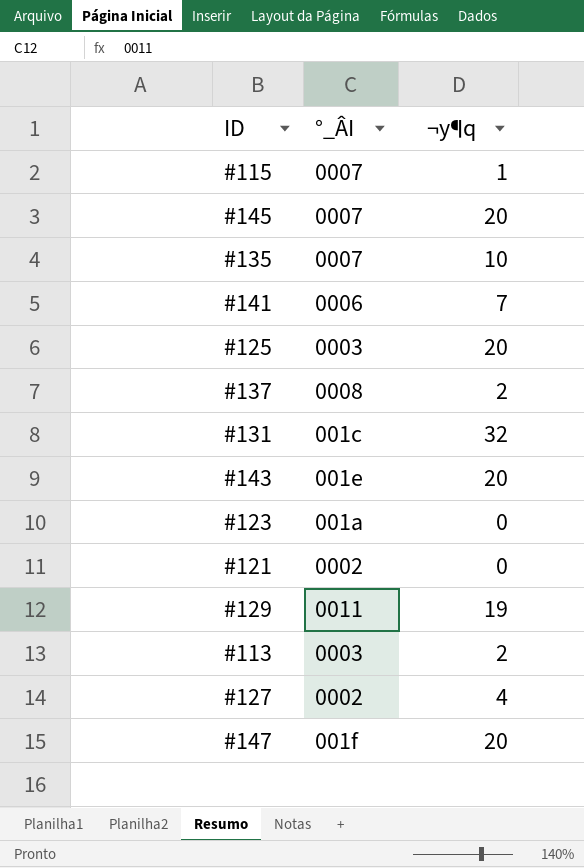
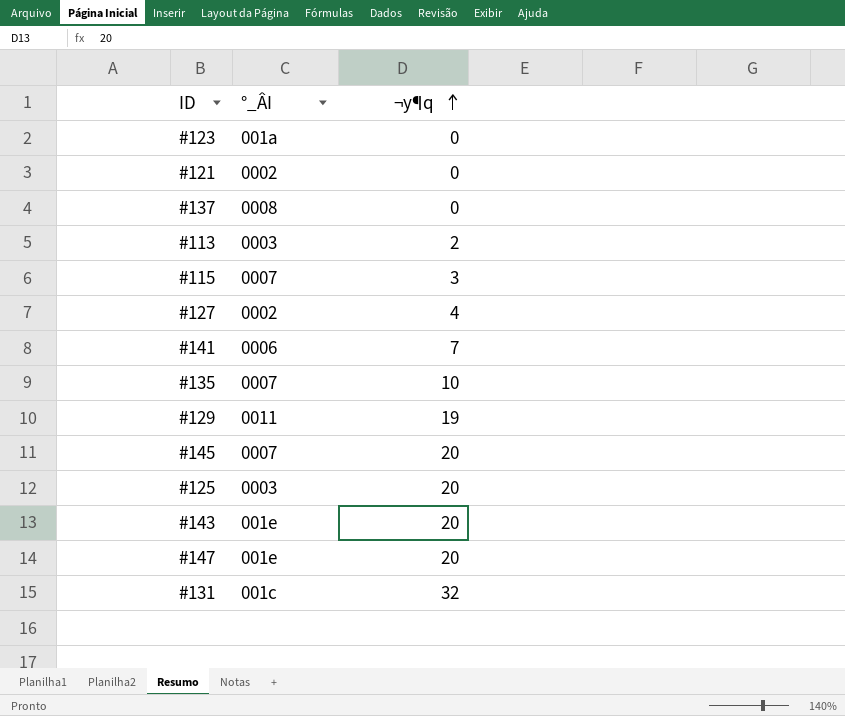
row order: none -> ¬y¶q ascending
#137 | ¬y¶q: 2 -> 0
#115 | ¬y¶q: 1 -> 3
#147 | °_ÂI: 001f -> 001e

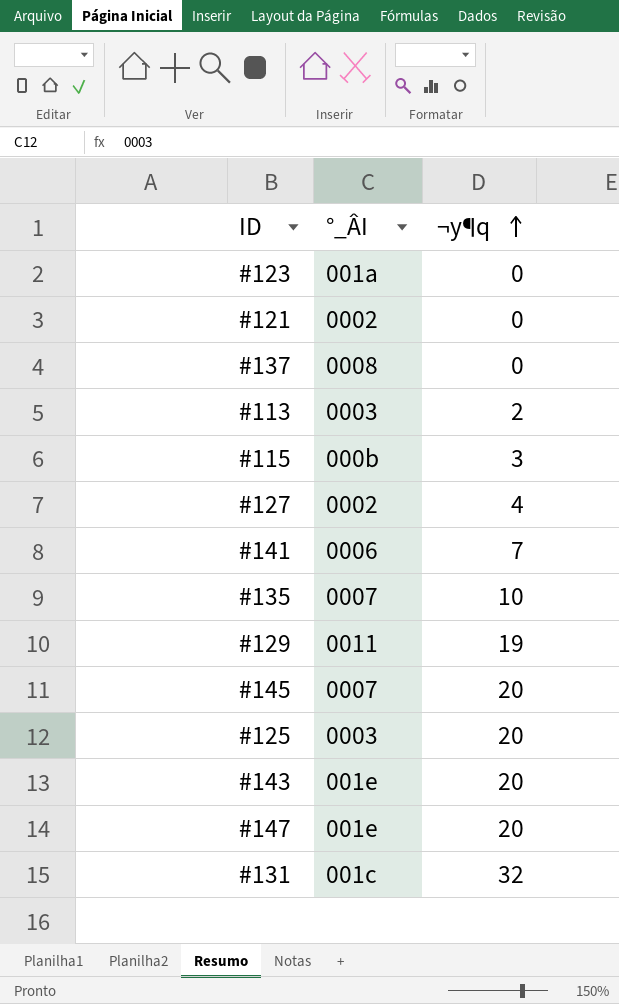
#115 | °_ÂI: 0007 -> 000b

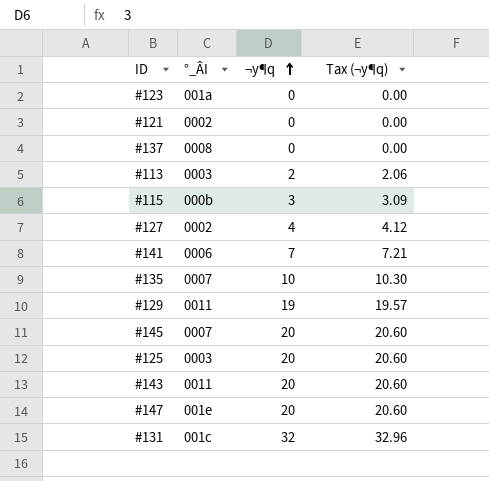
column Tax (¬y¶q) | formula: none -> [¬y¶q] * 1.03
#143 | °_ÂI: 001e -> 0011

